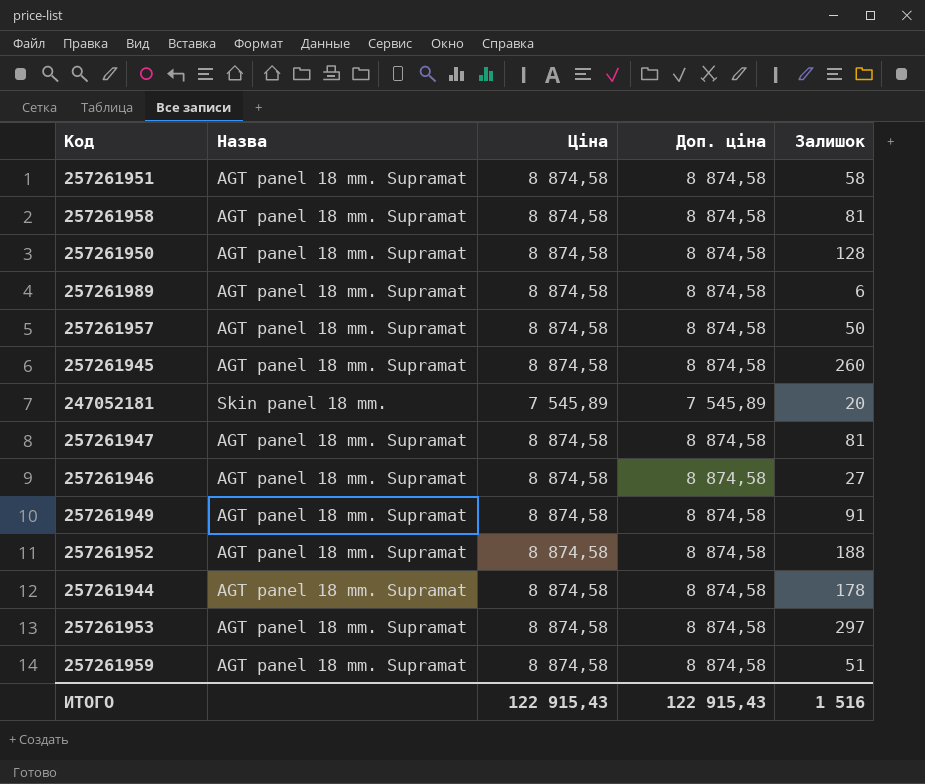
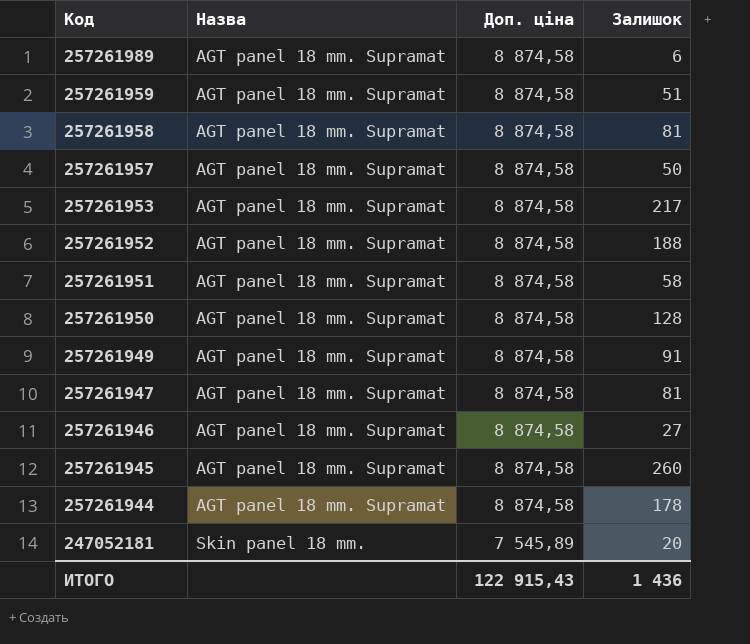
row order: none -> Код descending
column Ціна | position: 3 -> none
257261953 | Залишок: 297 -> 217
ИТОГО | Залишок: 1 516 -> 1 436

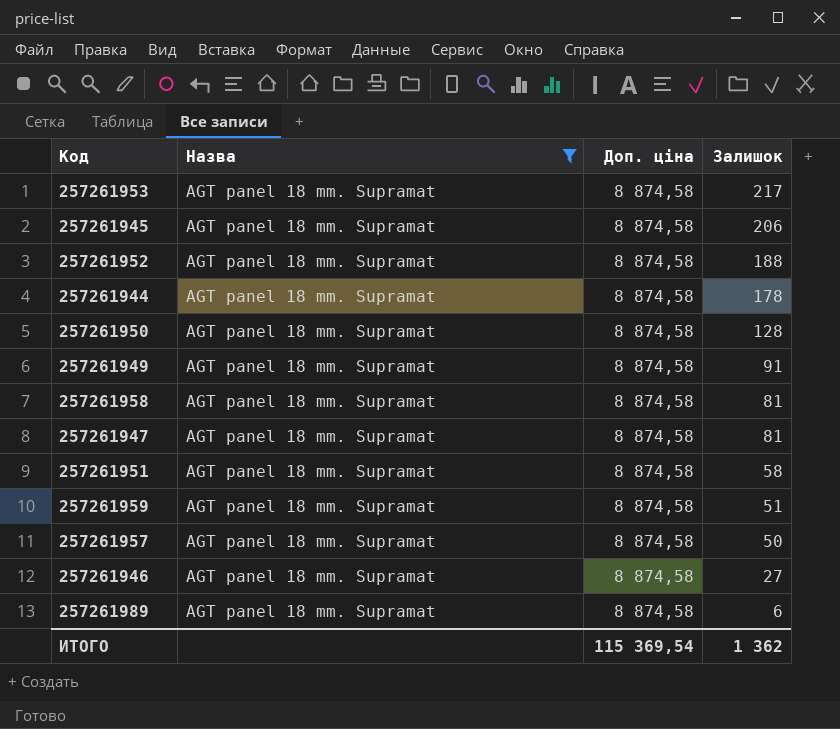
filter: none -> Назва = AGT panel 18 mm. Supramat
row order: Код descending -> Залишок descending
257261945 | Залишок: 260 -> 206
ИТОГО | Доп. ціна: 122 915,43 -> 115 369,54
ИТОГО | Залишок: 1 436 -> 1 362

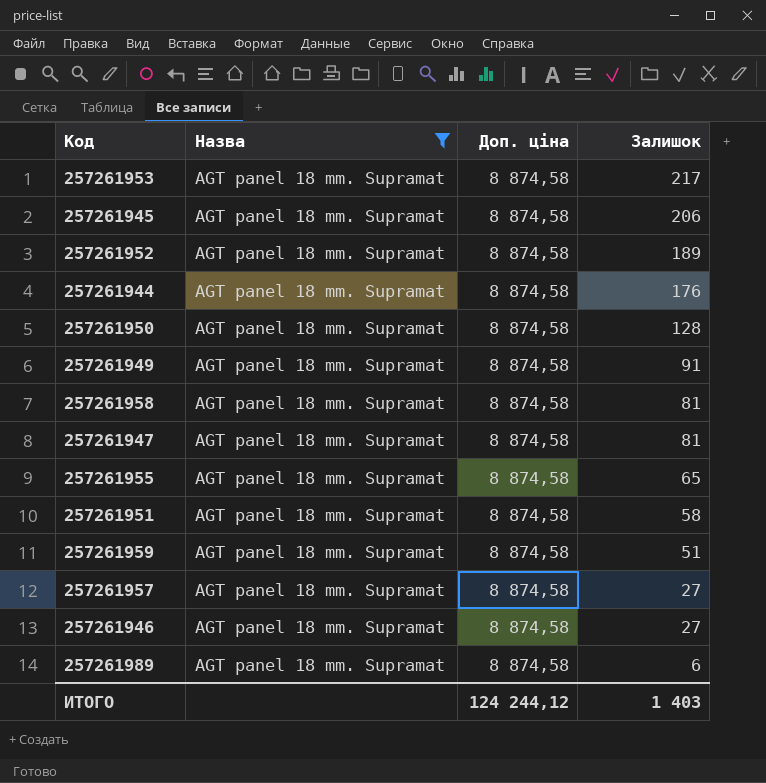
257261952 | Залишок: 188 -> 189
257261944 | Залишок: 178 -> 176
row 257261955: none -> AGT panel 18 mm. Supramat | 8 874,58 | 65
257261957 | Залишок: 50 -> 27
ИТОГО | Доп. ціна: 115 369,54 -> 124 244,12
ИТОГО | Залишок: 1 362 -> 1 403

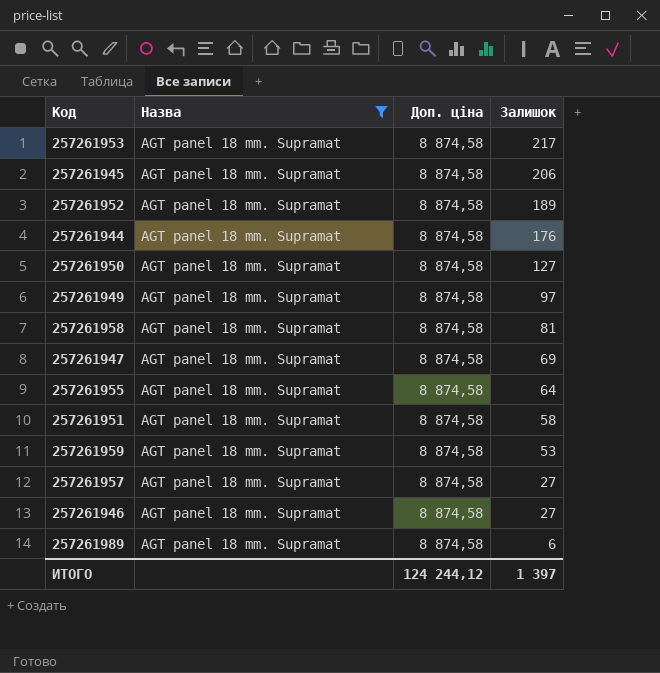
257261950 | Залишок: 128 -> 127
257261949 | Залишок: 91 -> 97
257261947 | Залишок: 81 -> 69
257261955 | Залишок: 65 -> 64
257261959 | Залишок: 51 -> 53
ИТОГО | Залишок: 1 403 -> 1 397

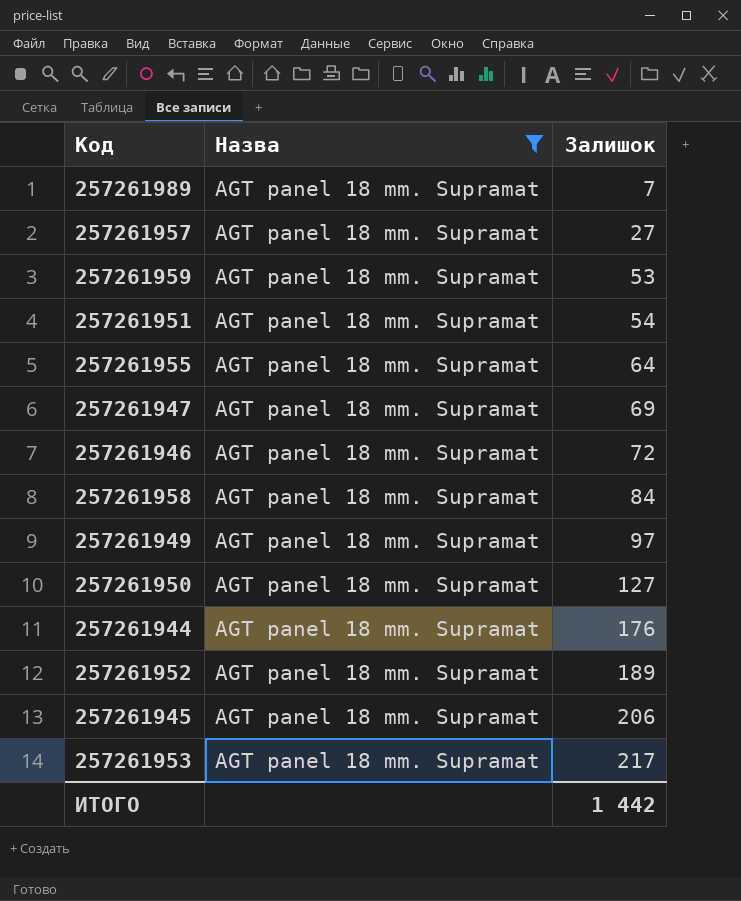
row order: Залишок descending -> Залишок ascending
column Доп. ціна | position: 3 -> none
257261989 | Залишок: 6 -> 7
257261951 | Залишок: 58 -> 54
257261946 | Залишок: 27 -> 72
257261958 | Залишок: 81 -> 84
ИТОГО | Залишок: 1 397 -> 1 442

